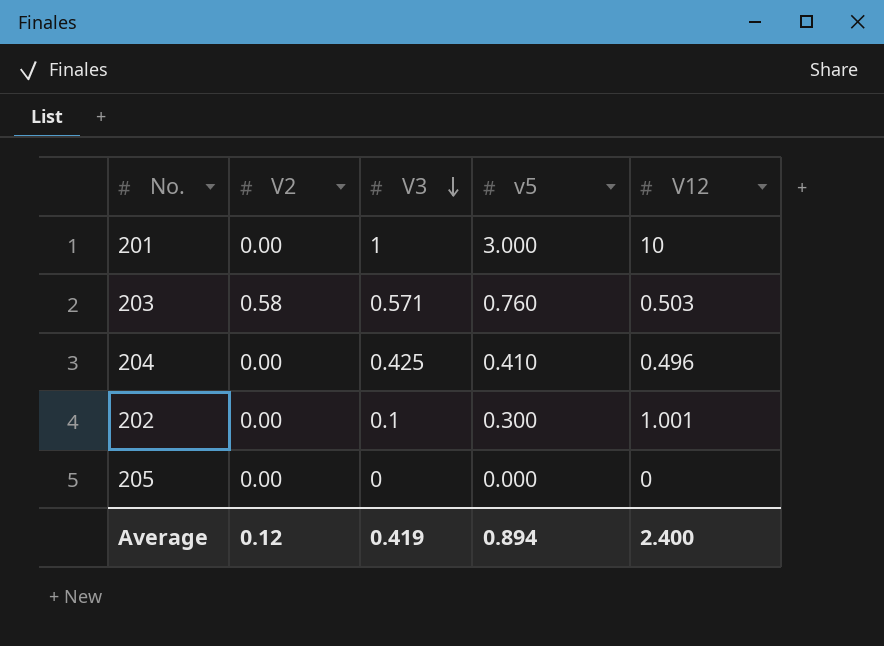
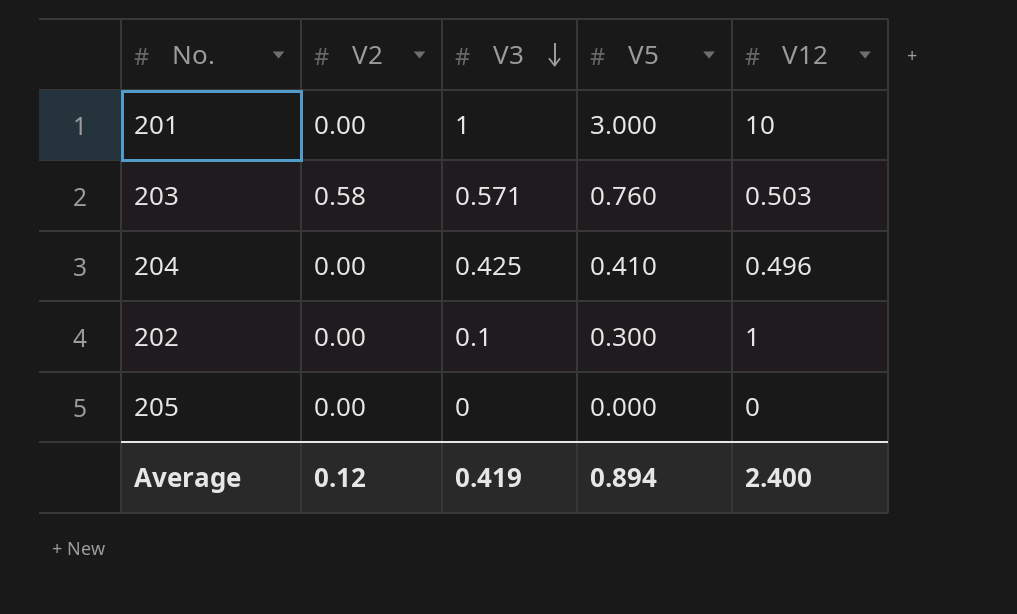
column name: v5 -> V5
202 | V12: 1.001 -> 1

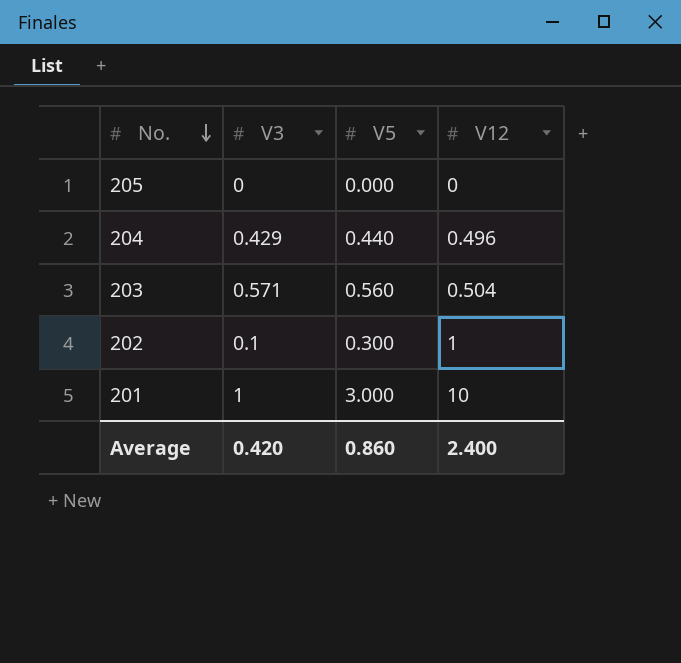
row order: V3 descending -> No. descending
column V2 | position: 2 -> none
204 | V3: 0.425 -> 0.429
204 | V5: 0.410 -> 0.440
203 | V5: 0.760 -> 0.560
203 | V12: 0.503 -> 0.504
Average | V3: 0.419 -> 0.420
Average | V5: 0.894 -> 0.860

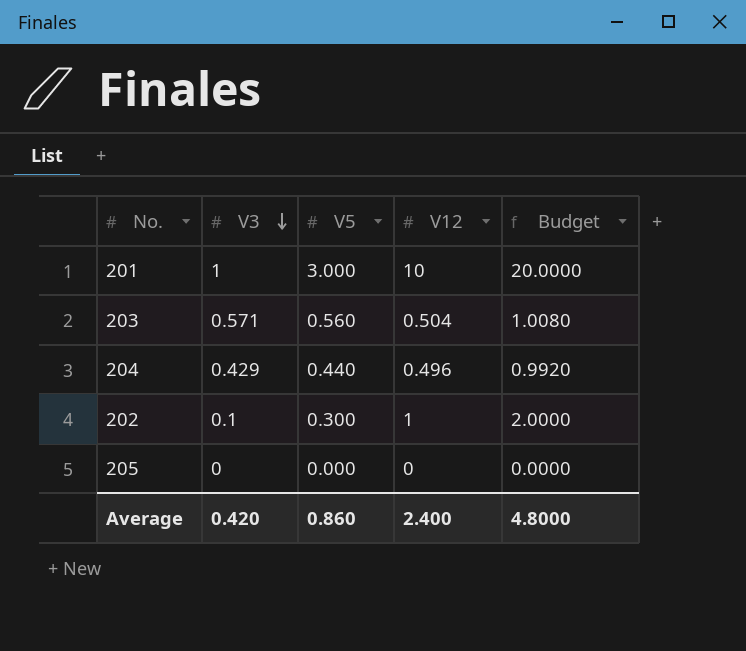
row order: No. descending -> V3 descending
column Budget | formula: none -> [V12] * 2

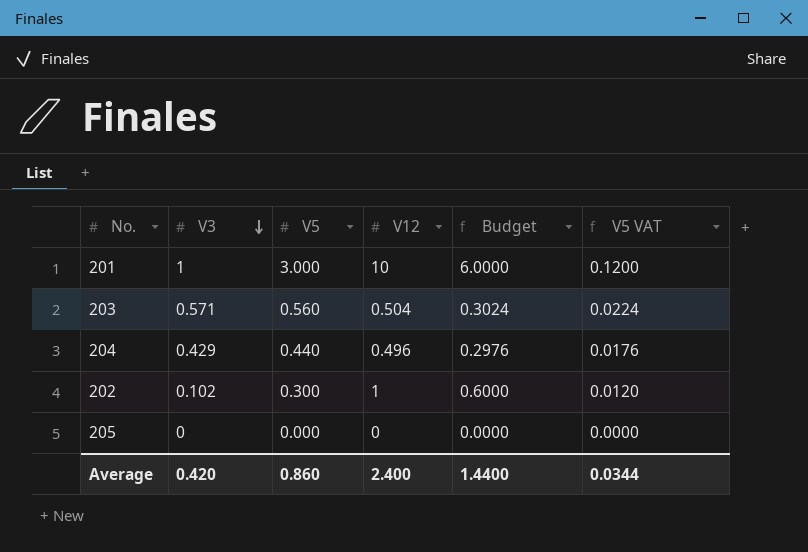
column Budget | formula: [V12] * 2 -> [V12] * 0.6
column V5 VAT | formula: none -> [V5] * 0.04
202 | V3: 0.1 -> 0.102
Average | Budget: 4.8000 -> 1.4400

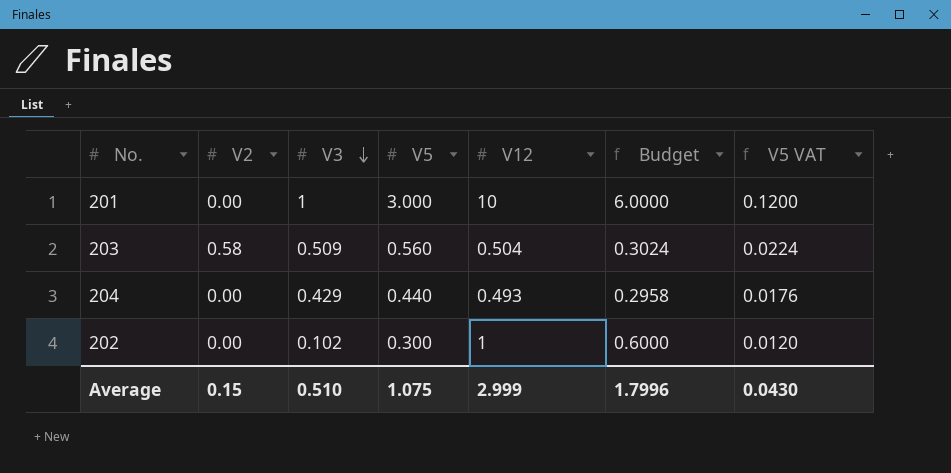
column V2 | position: none -> 2
row 205: 0 | 0.000 | 0 | 0.0000 | 0.0000 -> none
203 | V3: 0.571 -> 0.509
204 | V12: 0.496 -> 0.493
204 | Budget: 0.2976 -> 0.2958
Average | V3: 0.420 -> 0.510
Average | V5: 0.860 -> 1.075
Average | V12: 2.400 -> 2.999
Average | Budget: 1.4400 -> 1.7996
Average | V5 VAT: 0.0344 -> 0.0430

